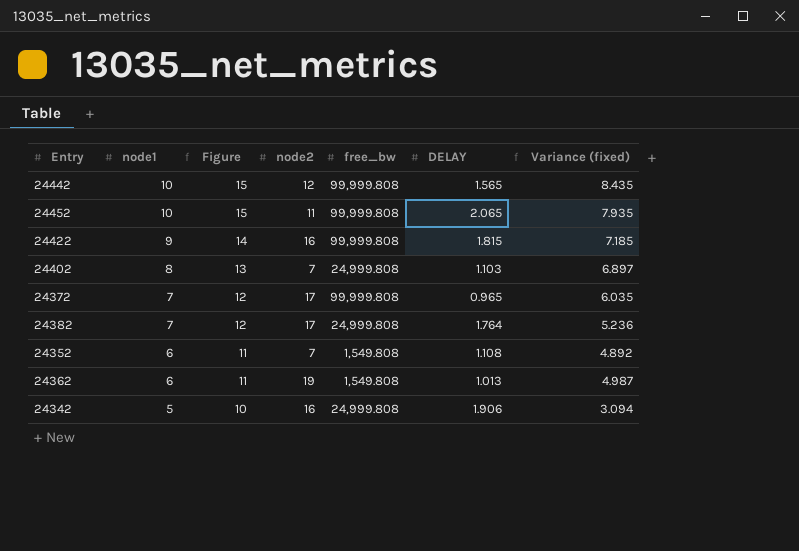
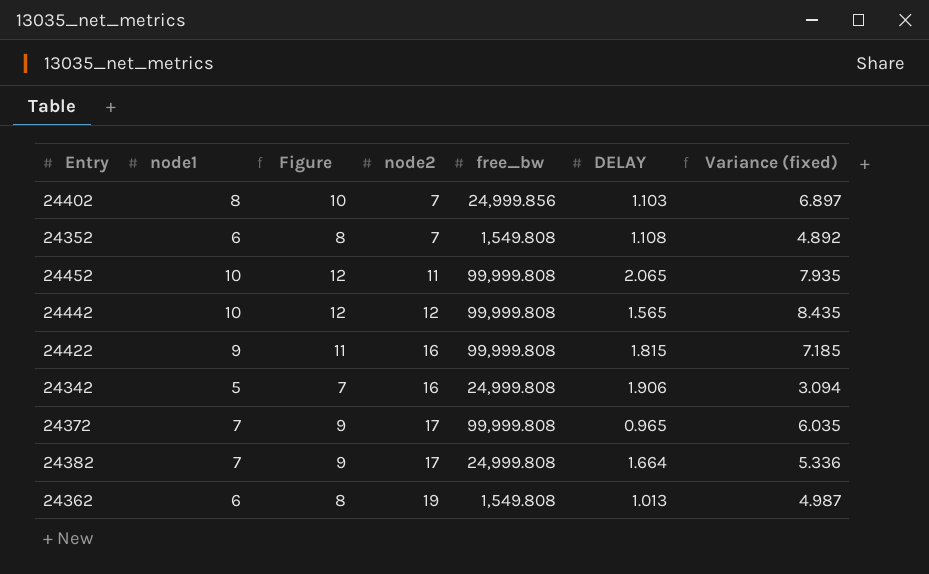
row order: node1 descending -> node2 ascending
column Figure | formula: [node1] + 5 -> [node1] + 2
24402 | free_bw: 24,999.808 -> 24,999.856
24382 | DELAY: 1.764 -> 1.664
24382 | Variance (fixed): 5.236 -> 5.336

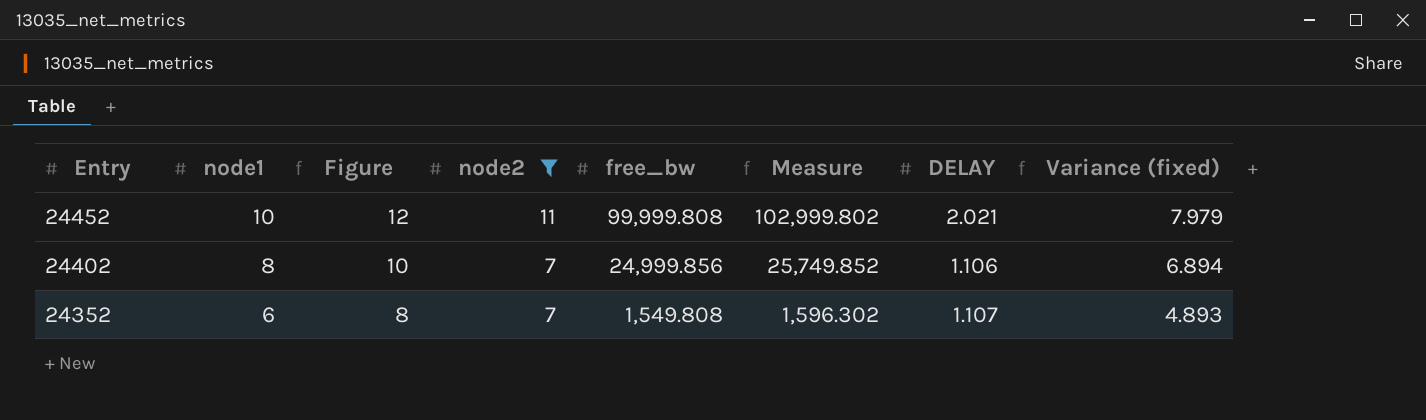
filter: none -> node2 <= 11
row order: node2 ascending -> Entry descending
column Measure | formula: none -> [free_bw] * 1.03
24452 | DELAY: 2.065 -> 2.021
24452 | Variance (fixed): 7.935 -> 7.979
24402 | DELAY: 1.103 -> 1.106
24402 | Variance (fixed): 6.897 -> 6.894
24352 | DELAY: 1.108 -> 1.107
24352 | Variance (fixed): 4.892 -> 4.893

